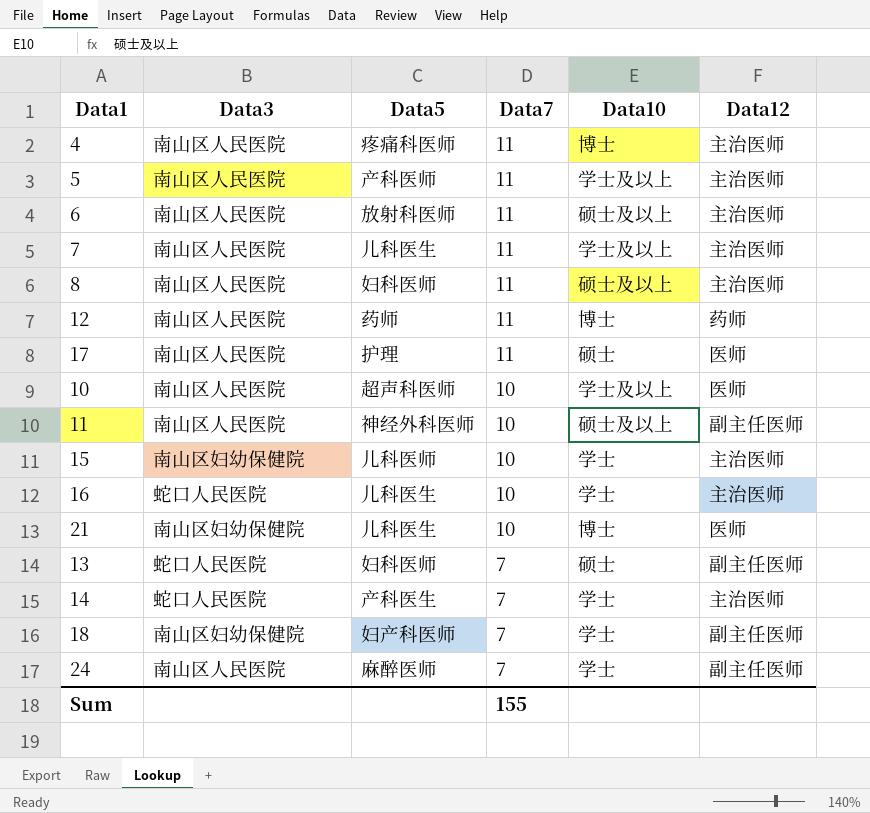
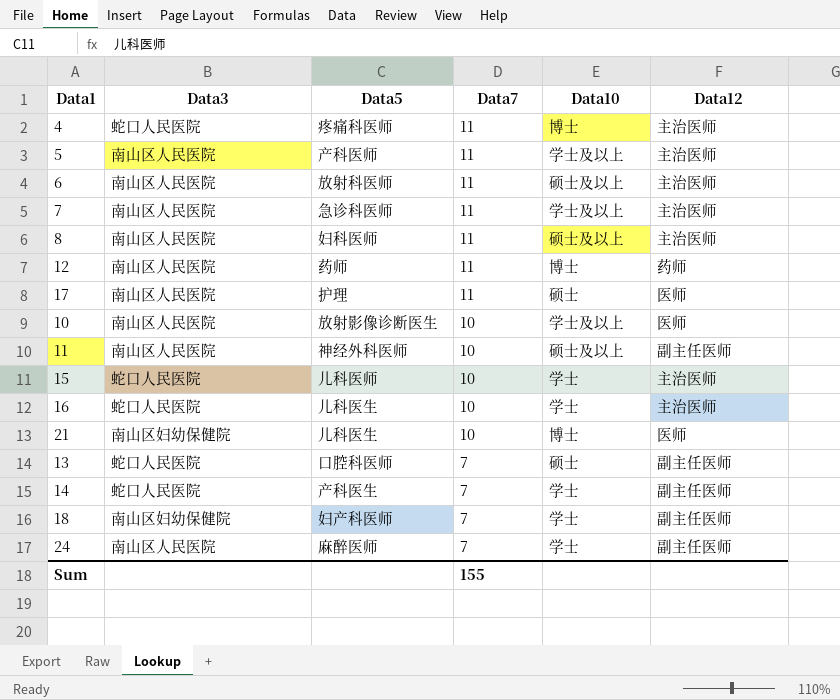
4 | Data3: 南山区人民医院 -> 蛇口人民医院
7 | Data5: 儿科医生 -> 急诊科医师
10 | Data5: 超声科医师 -> 放射影像诊断医生
15 | Data3: 南山区妇幼保健院 -> 蛇口人民医院
13 | Data5: 妇科医师 -> 口腔科医师
14 | Data12: 主治医师 -> 副主任医师

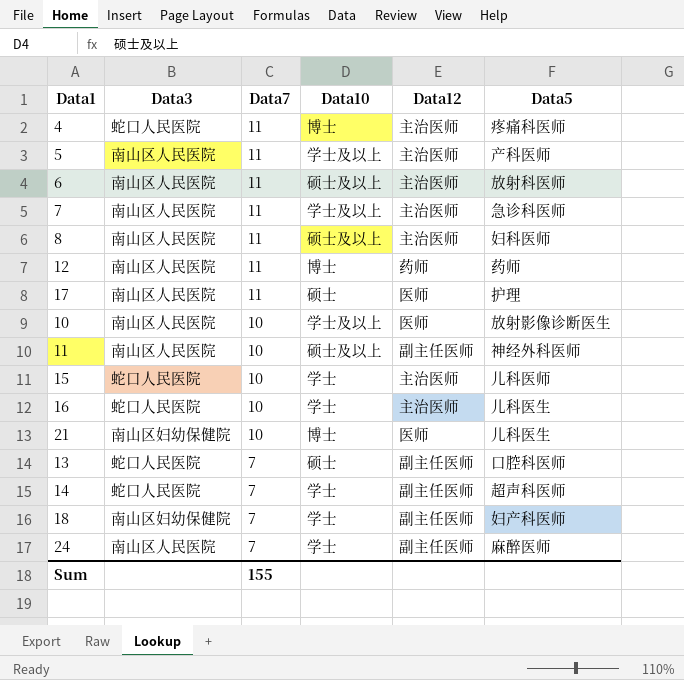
column Data5 | position: 3 -> 6
14 | Data5: 产科医生 -> 超声科医师

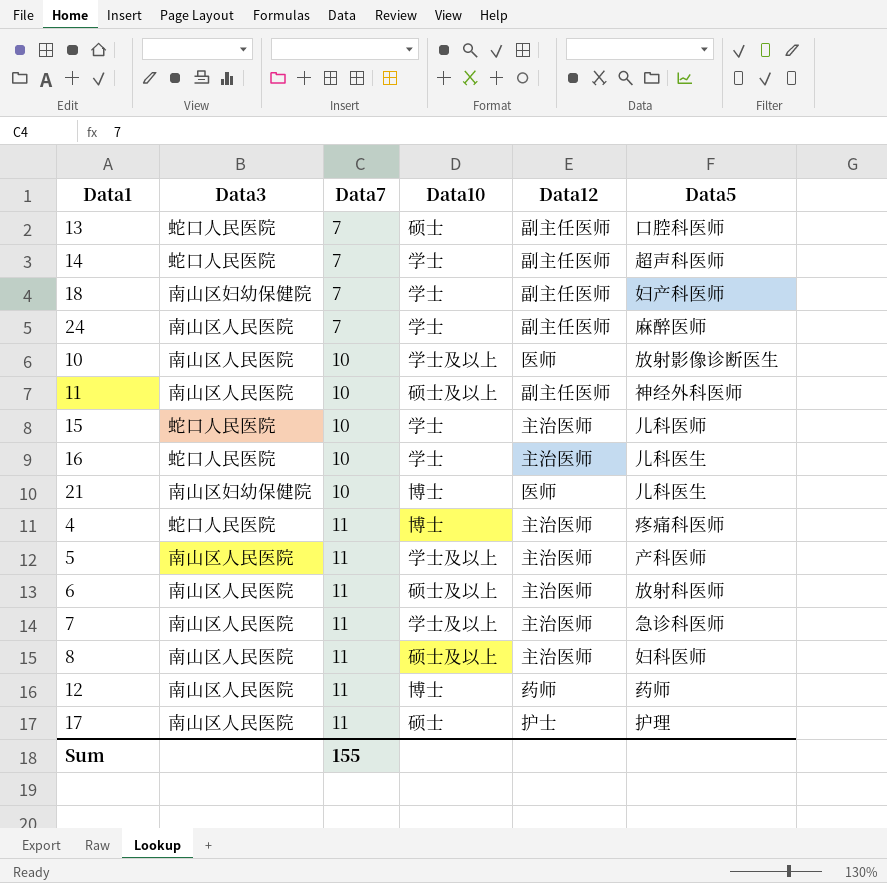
row order: Data7 descending -> Data7 ascending
17 | Data12: 医师 -> 护士

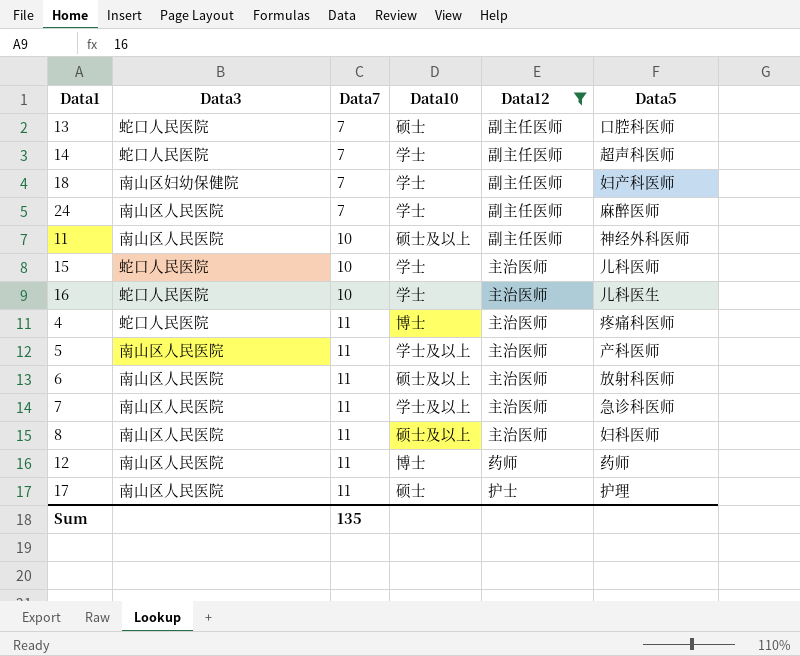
filter: none -> Data12 != 医师
Sum | Data7: 155 -> 135

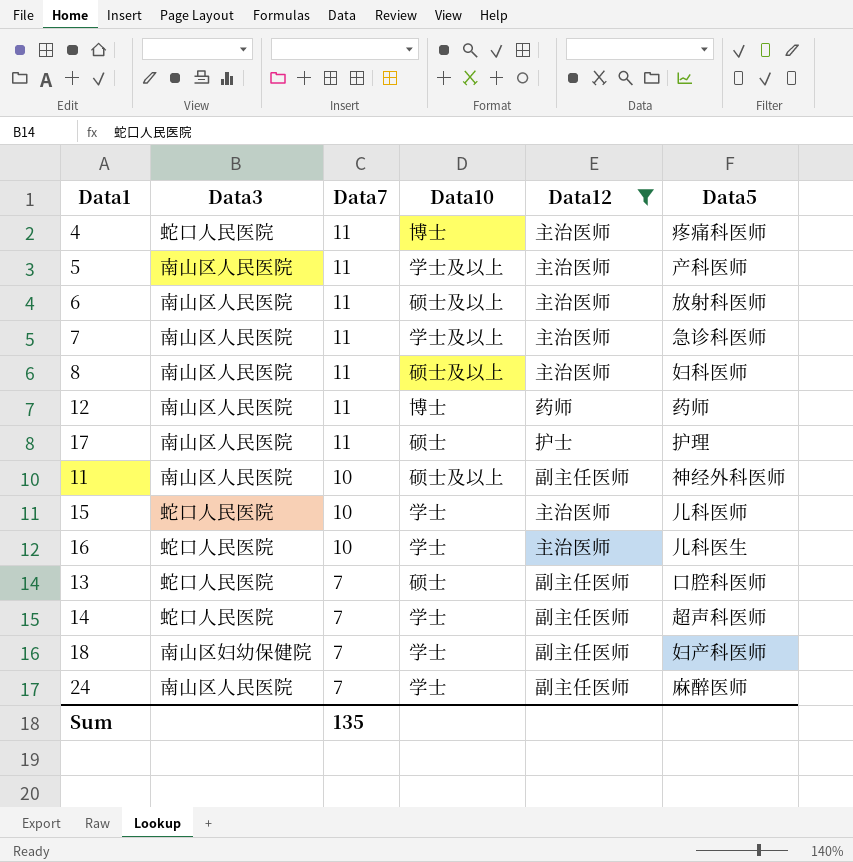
row order: Data7 ascending -> Data7 descending

